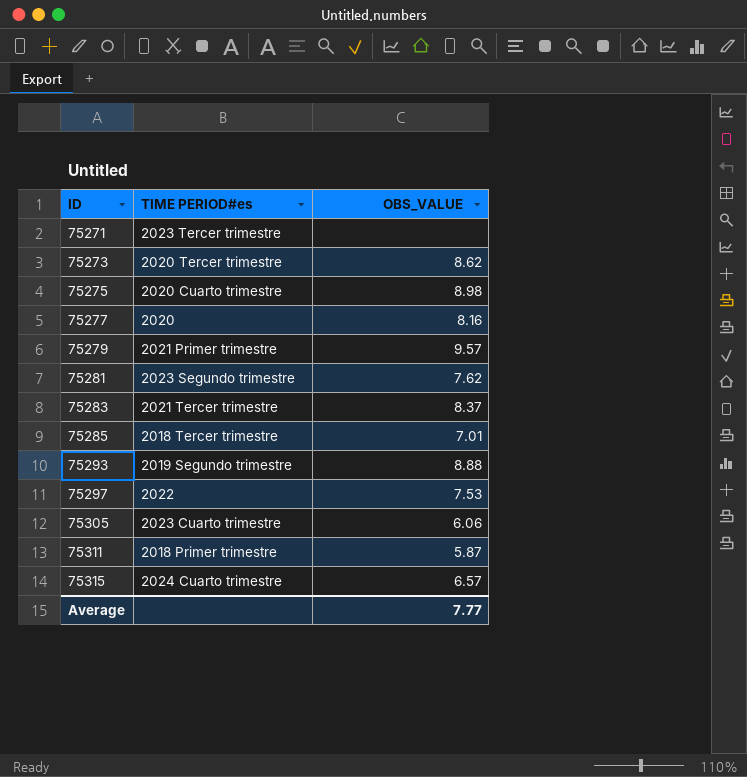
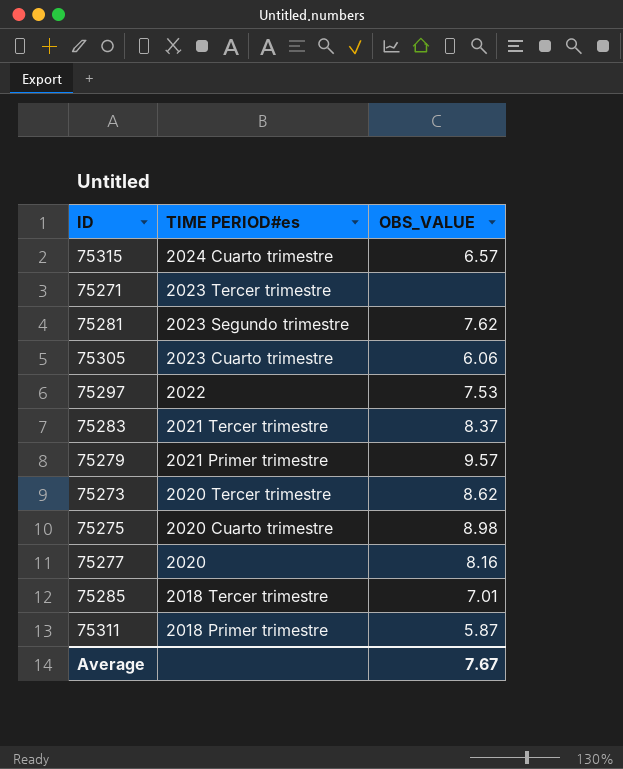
row order: ID ascending -> TIME PERIOD#es descending
row 75293: 2019 Segundo trimestre | 8.88 -> none
Average | OBS_VALUE: 7.77 -> 7.67

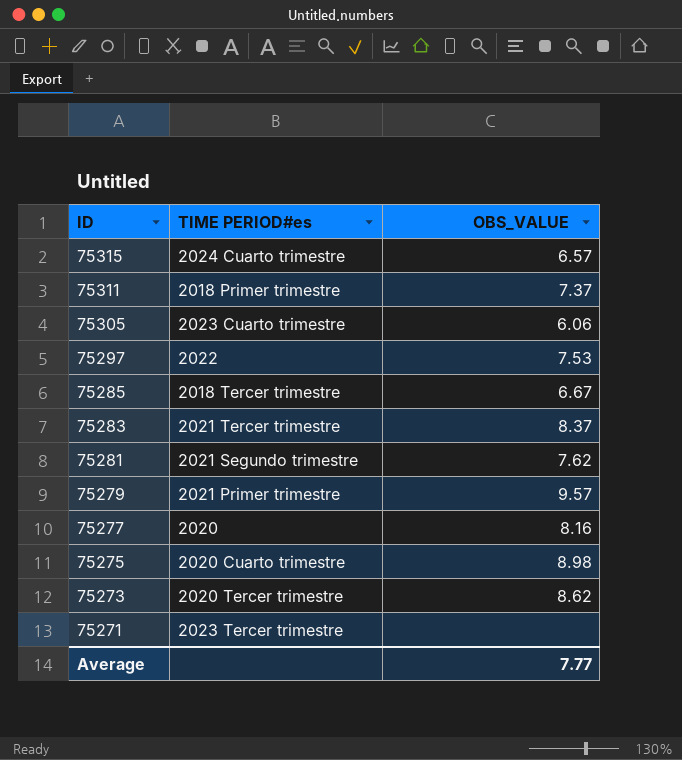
row order: TIME PERIOD#es descending -> ID descending
75311 | OBS_VALUE: 5.87 -> 7.37
75285 | OBS_VALUE: 7.01 -> 6.67
75281 | TIME PERIOD#es: 2023 Segundo trimestre -> 2021 Segundo trimestre
Average | OBS_VALUE: 7.67 -> 7.77

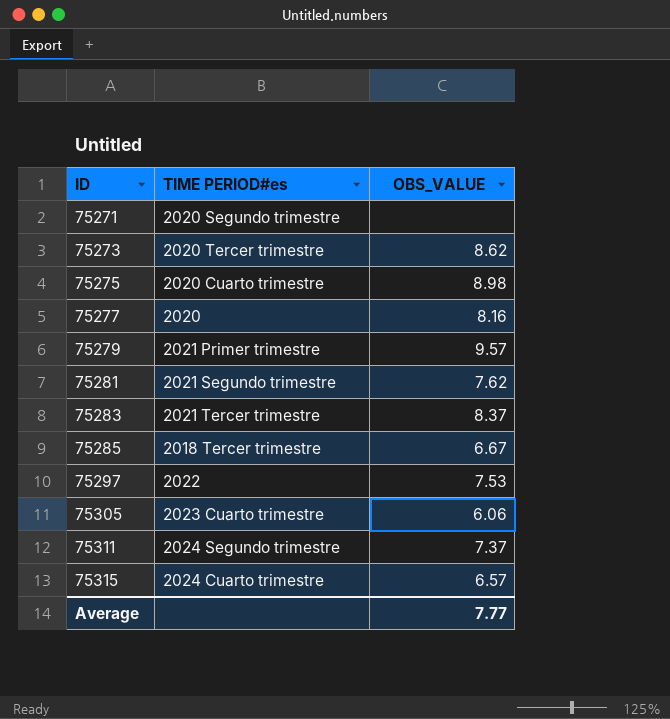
row order: ID descending -> ID ascending
75271 | TIME PERIOD#es: 2023 Tercer trimestre -> 2020 Segundo trimestre
75311 | TIME PERIOD#es: 2018 Primer trimestre -> 2024 Segundo trimestre

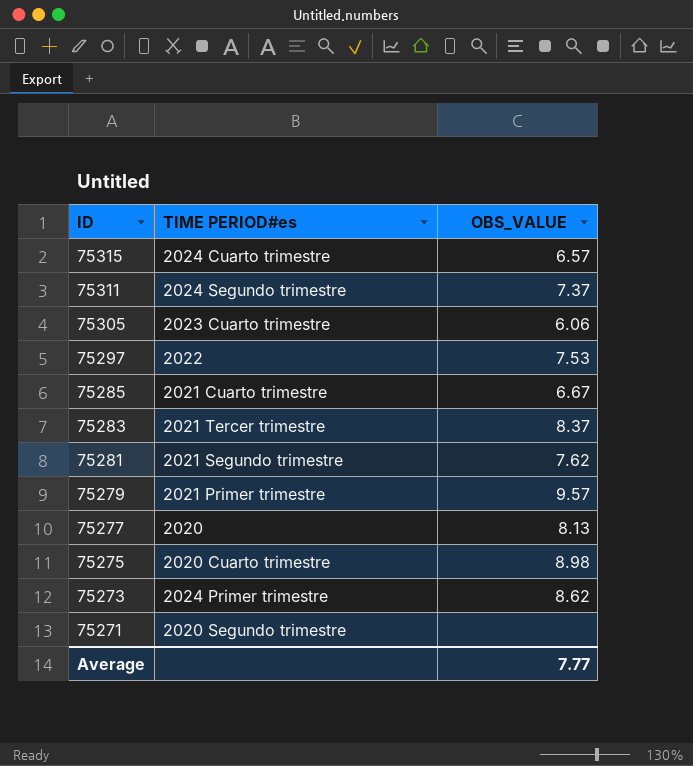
row order: ID ascending -> ID descending
75285 | TIME PERIOD#es: 2018 Tercer trimestre -> 2021 Cuarto trimestre
75277 | OBS_VALUE: 8.16 -> 8.13
75273 | TIME PERIOD#es: 2020 Tercer trimestre -> 2024 Primer trimestre

